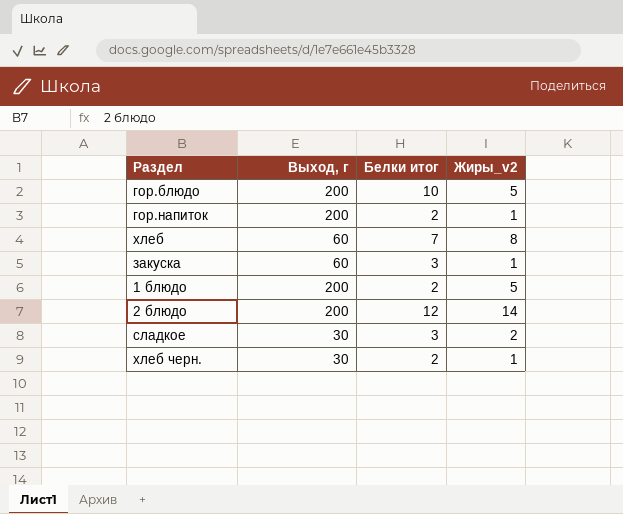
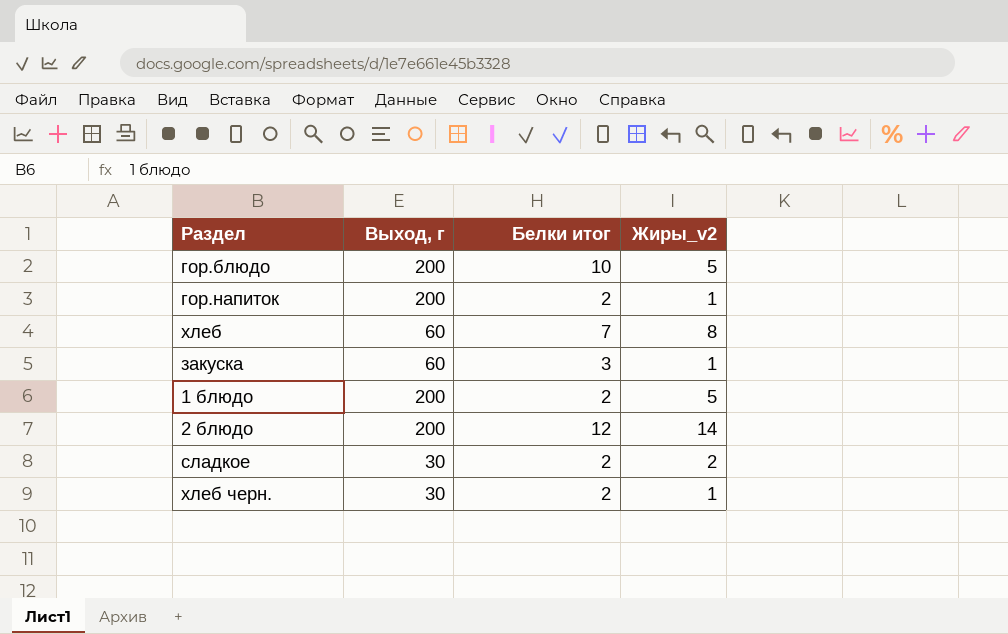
сладкое | Белки итог: 3 -> 2

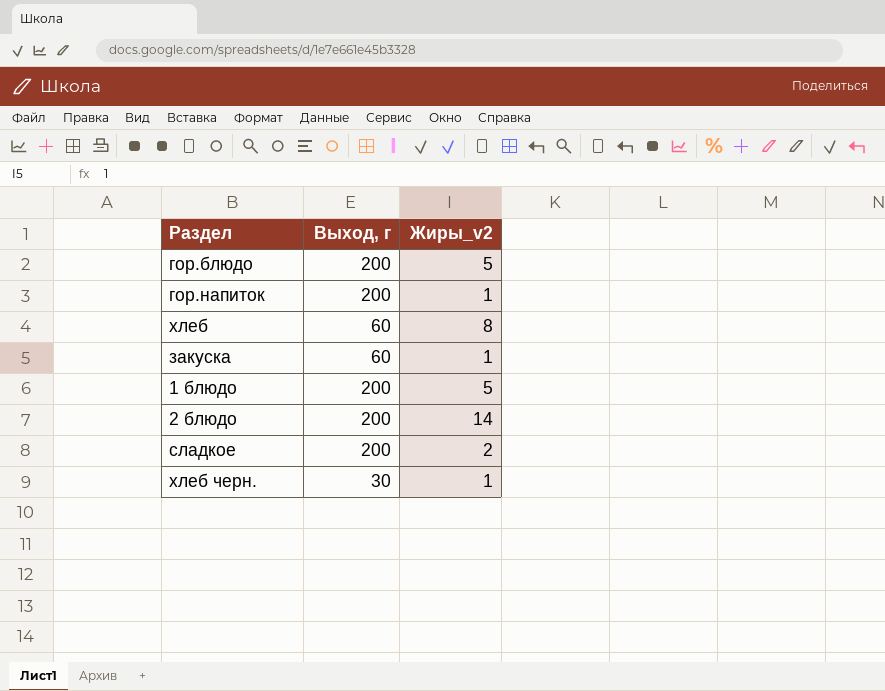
column Белки итог | position: 3 -> none
сладкое | Выход, г: 30 -> 200

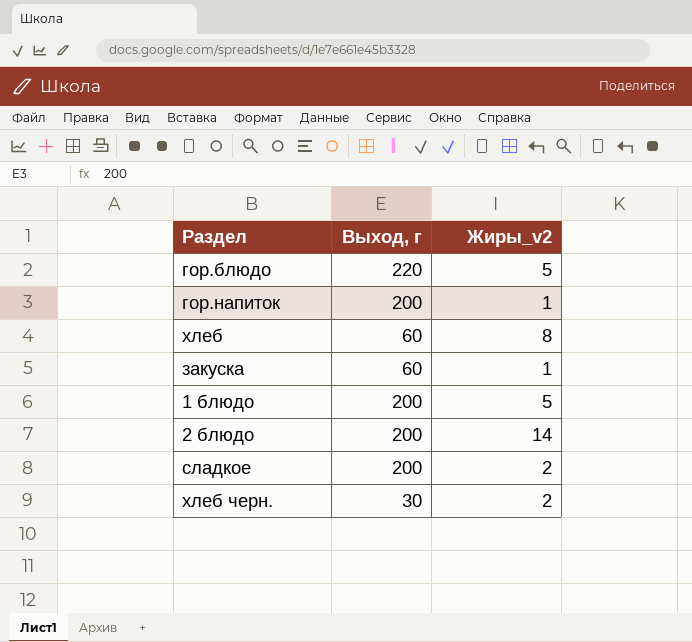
гор.блюдо | Выход, г: 200 -> 220
хлеб черн. | Жиры_v2: 1 -> 2

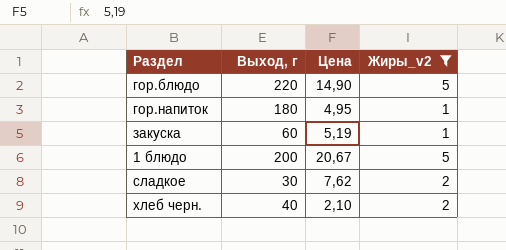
filter: none -> Жиры_v2 <= 5
column Цена | position: none -> 3
гор.напиток | Выход, г: 200 -> 180
сладкое | Выход, г: 200 -> 30
хлеб черн. | Выход, г: 30 -> 40

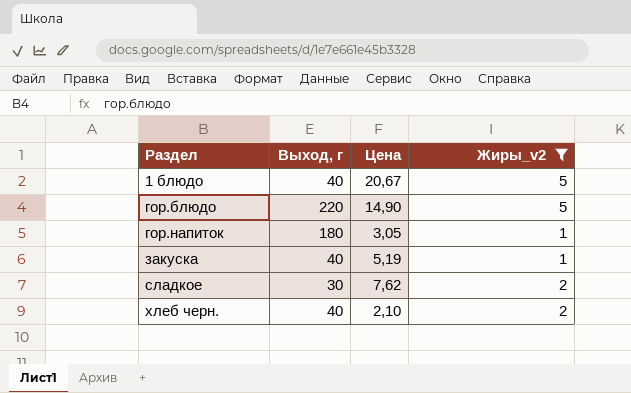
row order: none -> Раздел ascending
1 блюдо | Выход, г: 200 -> 40
гор.напиток | Цена: 4,95 -> 3,05
закуска | Выход, г: 60 -> 40

